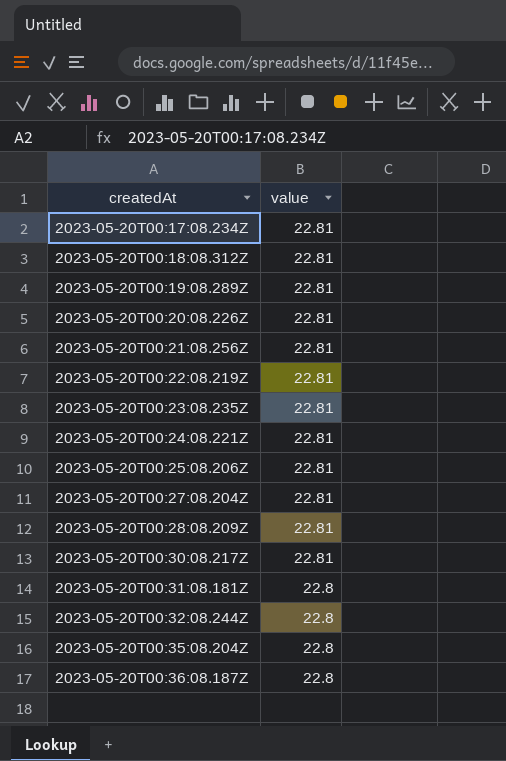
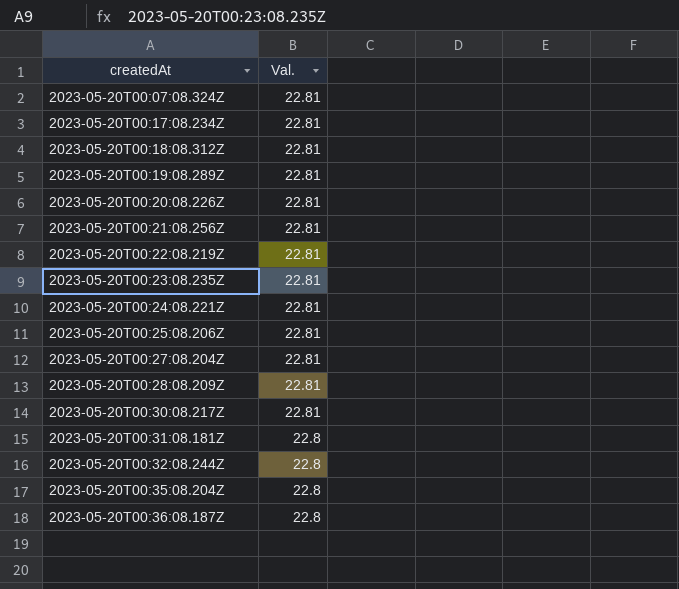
column name: value -> Val.
row 2023-05-20T00:07:08.324Z: none -> 22.81

